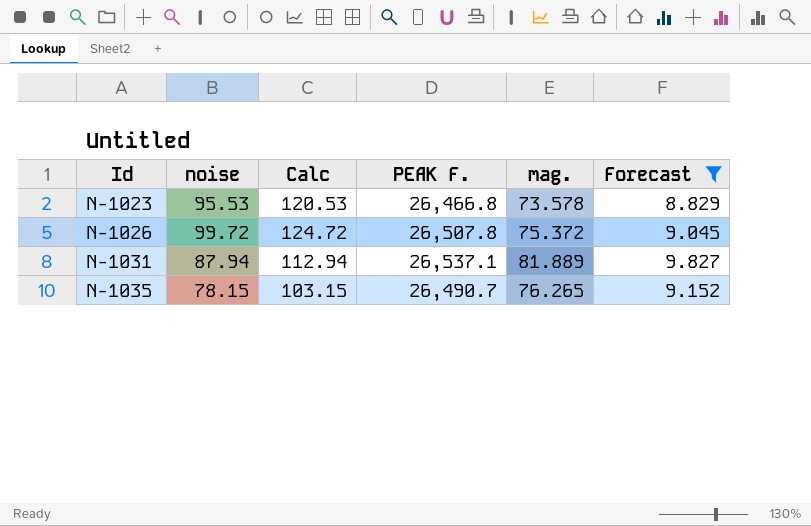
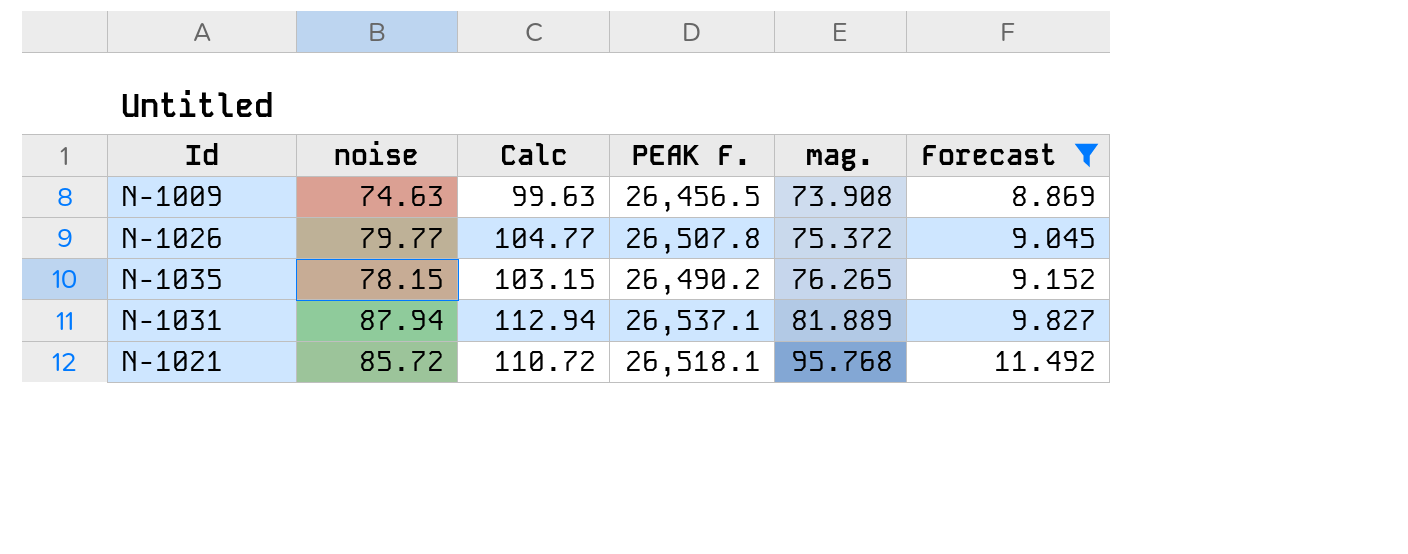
row order: Id ascending -> mag. ascending
row N-1023: 95.53 | 120.53 | 26,466.8 | 73.578 | 8.829 -> none
row N-1009: none -> 74.63 | 99.63 | 26,456.5 | 73.908 | 8.869
N-1026 | noise: 99.72 -> 79.77
N-1026 | Calc: 124.72 -> 104.77
N-1035 | PEAK F.: 26,490.7 -> 26,490.2
row N-1021: none -> 85.72 | 110.72 | 26,518.1 | 95.768 | 11.492

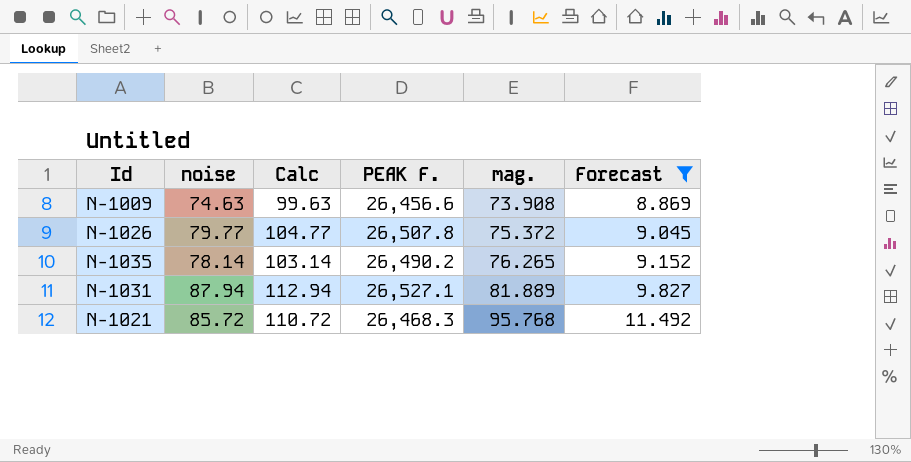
N-1009 | PEAK F.: 26,456.5 -> 26,456.6
N-1035 | noise: 78.15 -> 78.14
N-1035 | Calc: 103.15 -> 103.14
N-1031 | PEAK F.: 26,537.1 -> 26,527.1
N-1021 | PEAK F.: 26,518.1 -> 26,468.3

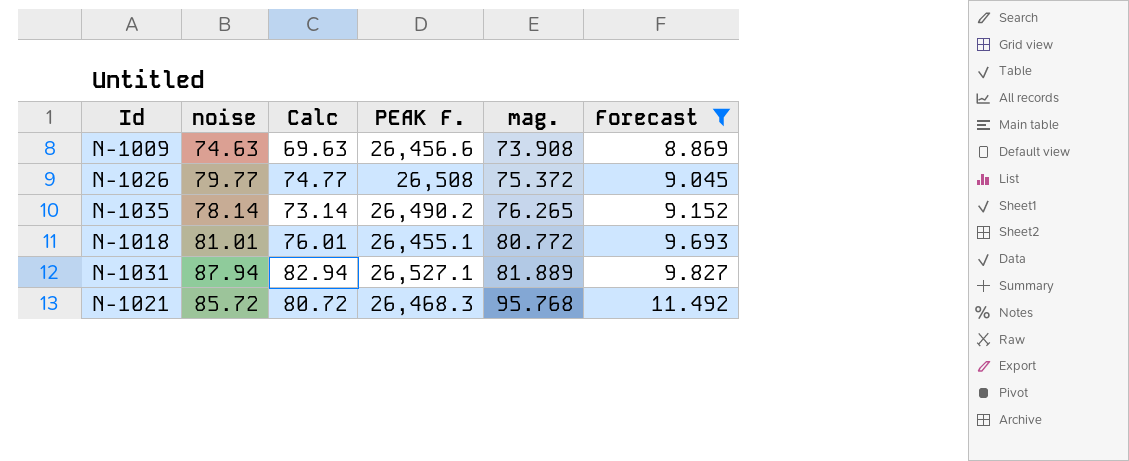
column Calc | formula: [noise] + 25 -> [noise] - 5
N-1026 | PEAK F.: 26,507.8 -> 26,508
row N-1018: none -> 81.01 | 76.01 | 26,455.1 | 80.772 | 9.693

